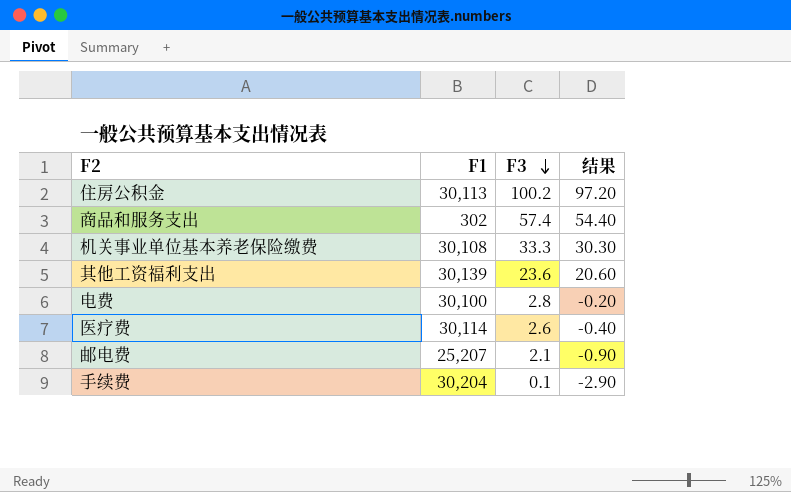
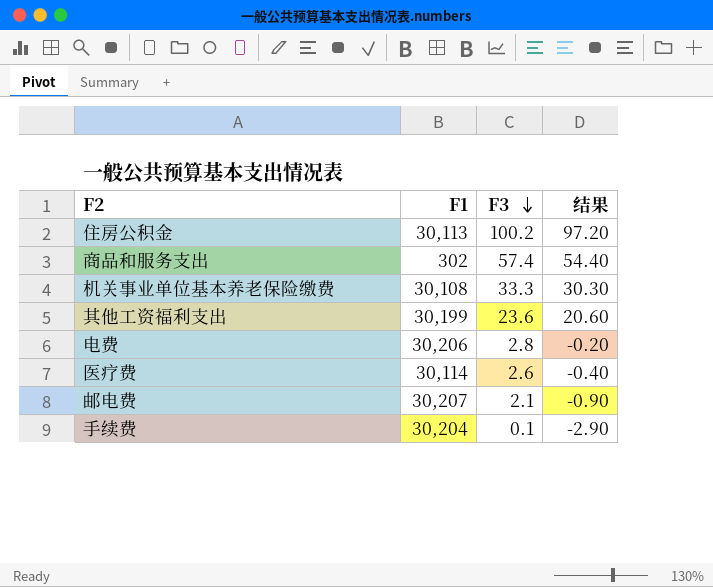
其他工资福利支出 | F1: 30,139 -> 30,199
电费 | F1: 30,100 -> 30,206
邮电费 | F1: 25,207 -> 30,207

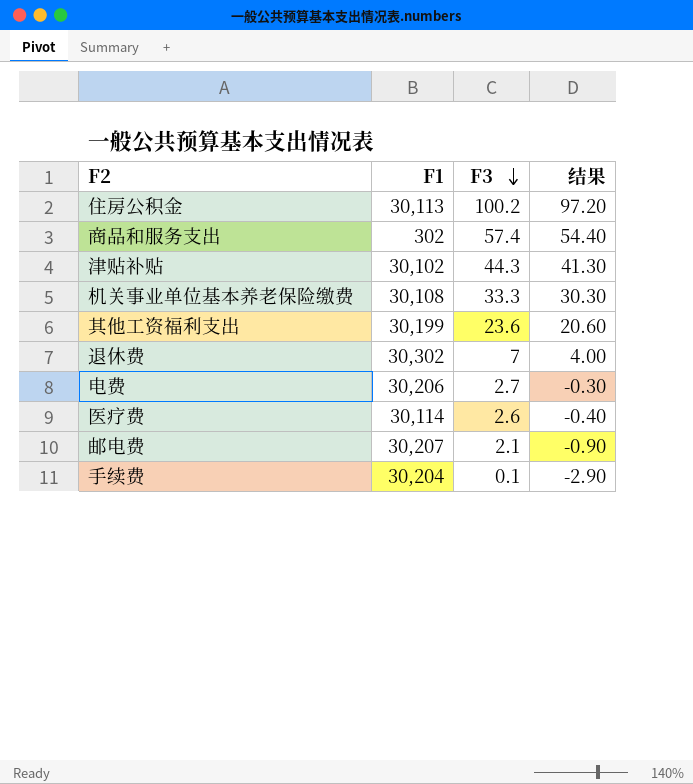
row 津贴补贴: none -> 30,102 | 44.3 | 41.30
row 退休费: none -> 30,302 | 7 | 4.00
电费 | F3: 2.8 -> 2.7
电费 | 结果: -0.20 -> -0.30

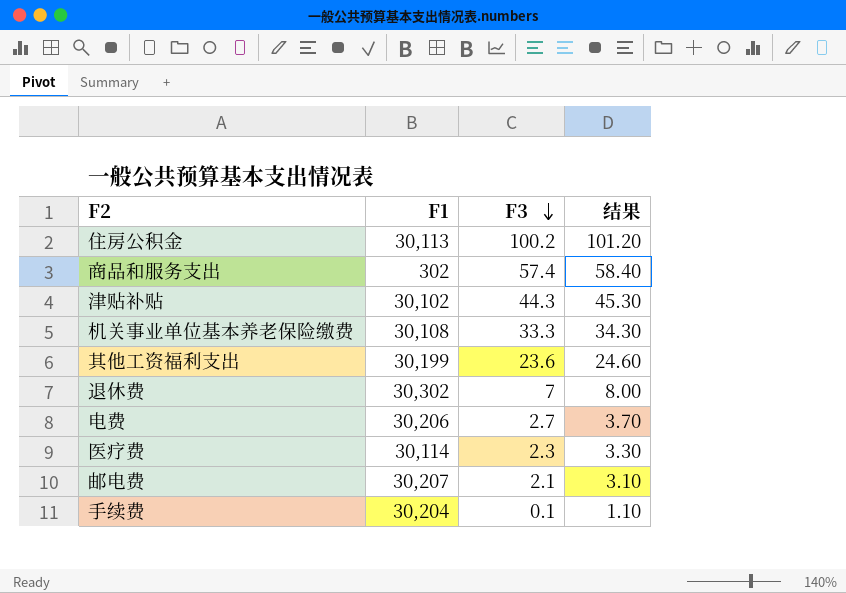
column 结果 | formula: [F3] - 3 -> [F3] + 1
医疗费 | F3: 2.6 -> 2.3

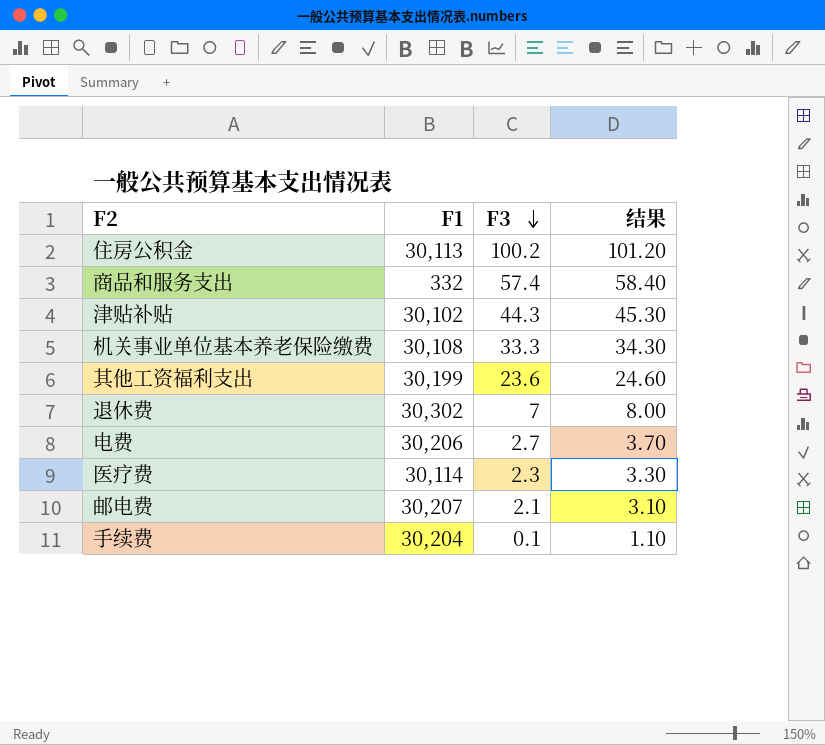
商品和服务支出 | F1: 302 -> 332

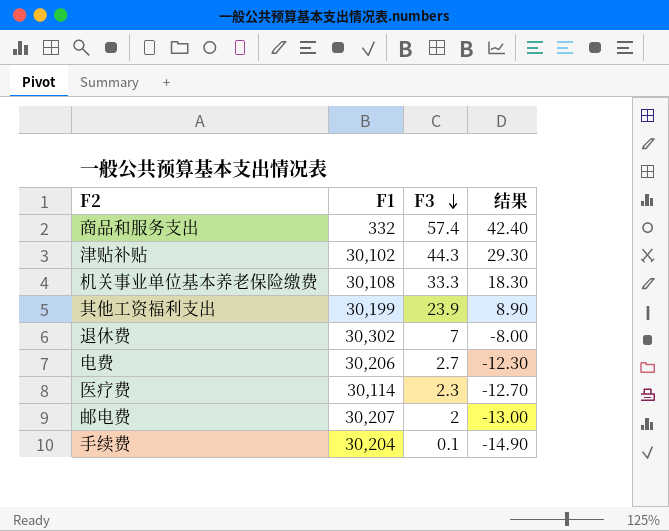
column 结果 | formula: [F3] + 1 -> [F3] - 15
row 住房公积金: 30,113 | 100.2 | 101.20 -> none
其他工资福利支出 | F3: 23.6 -> 23.9
邮电费 | F3: 2.1 -> 2

